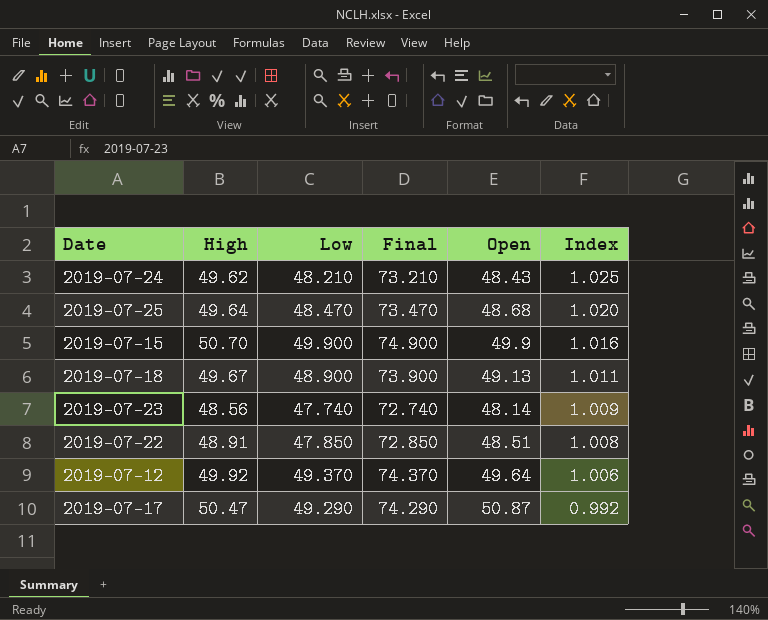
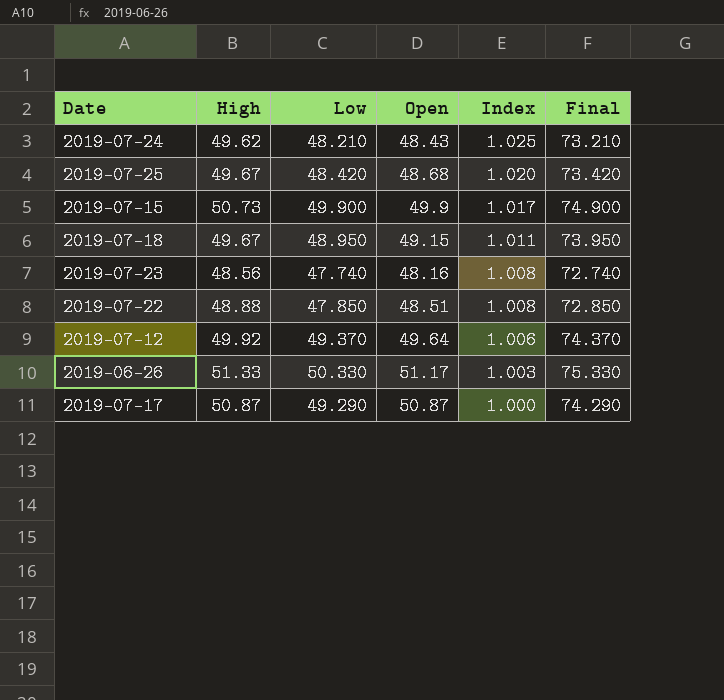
column Final | position: 4 -> 6
2019-07-25 | High: 49.64 -> 49.67
2019-07-25 | Low: 48.470 -> 48.420
2019-07-25 | Final: 73.470 -> 73.420
2019-07-15 | High: 50.70 -> 50.73
2019-07-15 | Index: 1.016 -> 1.017
2019-07-18 | Low: 48.900 -> 48.950
2019-07-18 | Open: 49.13 -> 49.15
2019-07-18 | Final: 73.900 -> 73.950
2019-07-23 | Open: 48.14 -> 48.16
2019-07-23 | Index: 1.009 -> 1.008
2019-07-22 | High: 48.91 -> 48.88
row 2019-06-26: none -> 51.33 | 50.330 | 51.17 | 1.003 | 75.330
2019-07-17 | High: 50.47 -> 50.87
2019-07-17 | Index: 0.992 -> 1.000

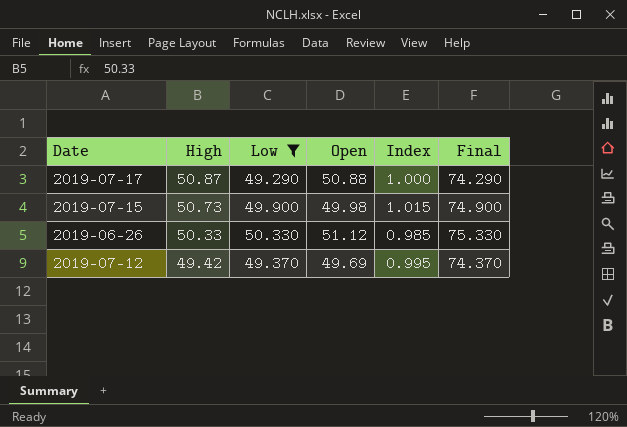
filter: none -> Low >= 49.290
row order: Index descending -> High descending
2019-07-17 | Open: 50.87 -> 50.88
2019-07-15 | Open: 49.9 -> 49.98
2019-07-15 | Index: 1.017 -> 1.015
2019-06-26 | High: 51.33 -> 50.33
2019-06-26 | Open: 51.17 -> 51.12
2019-06-26 | Index: 1.003 -> 0.985
2019-07-12 | High: 49.92 -> 49.42
2019-07-12 | Open: 49.64 -> 49.69
2019-07-12 | Index: 1.006 -> 0.995

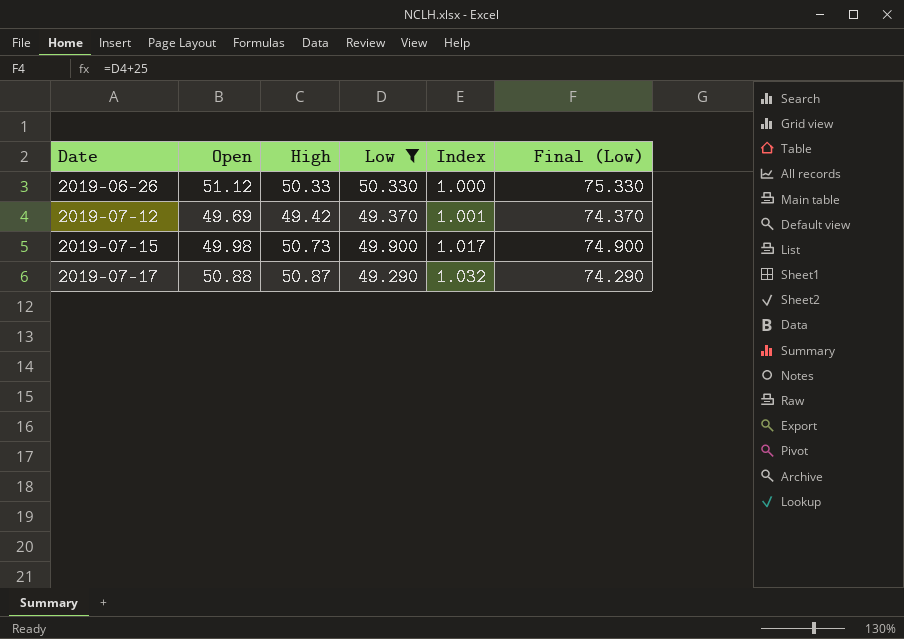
row order: High descending -> Date ascending
column Open | position: 4 -> 2
column Index | formula: [High] / [Open] -> [High] / [Low]
column name: Final -> Final (Low)

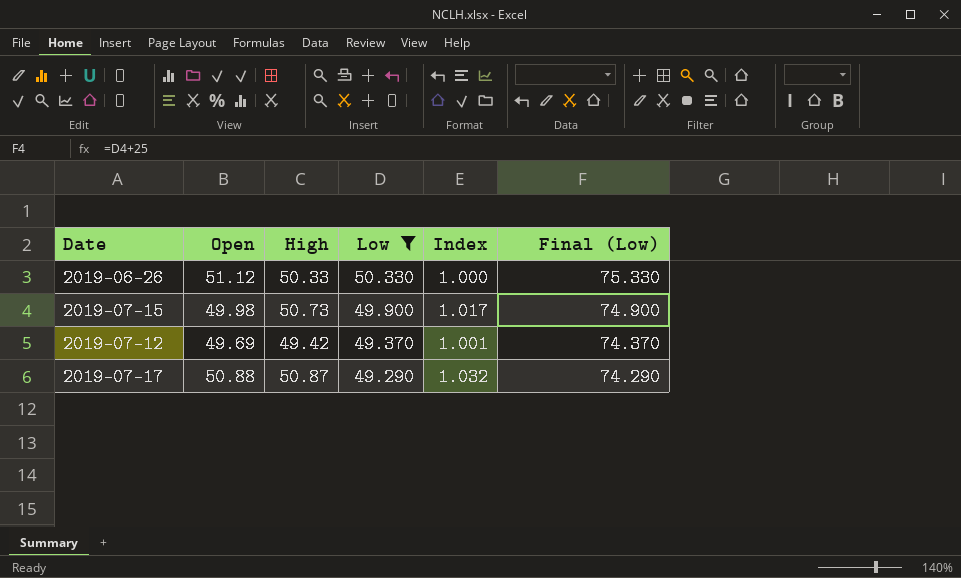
row order: Date ascending -> Low descending

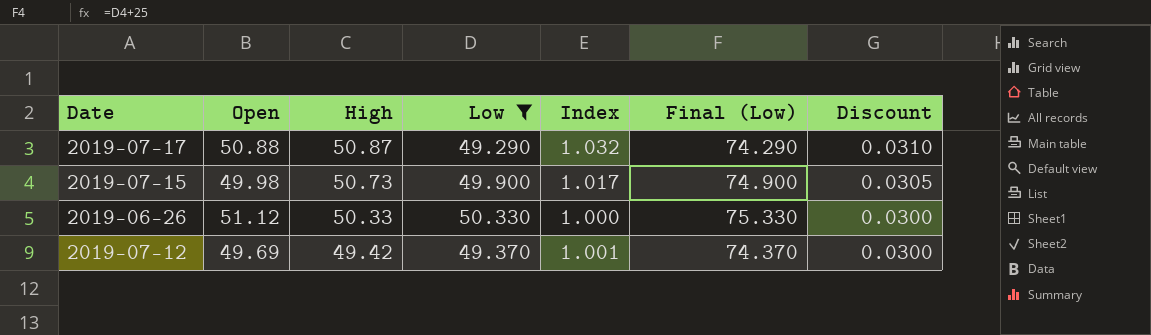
row order: Low descending -> High descending
column Discount | formula: none -> [Index] * 0.03

